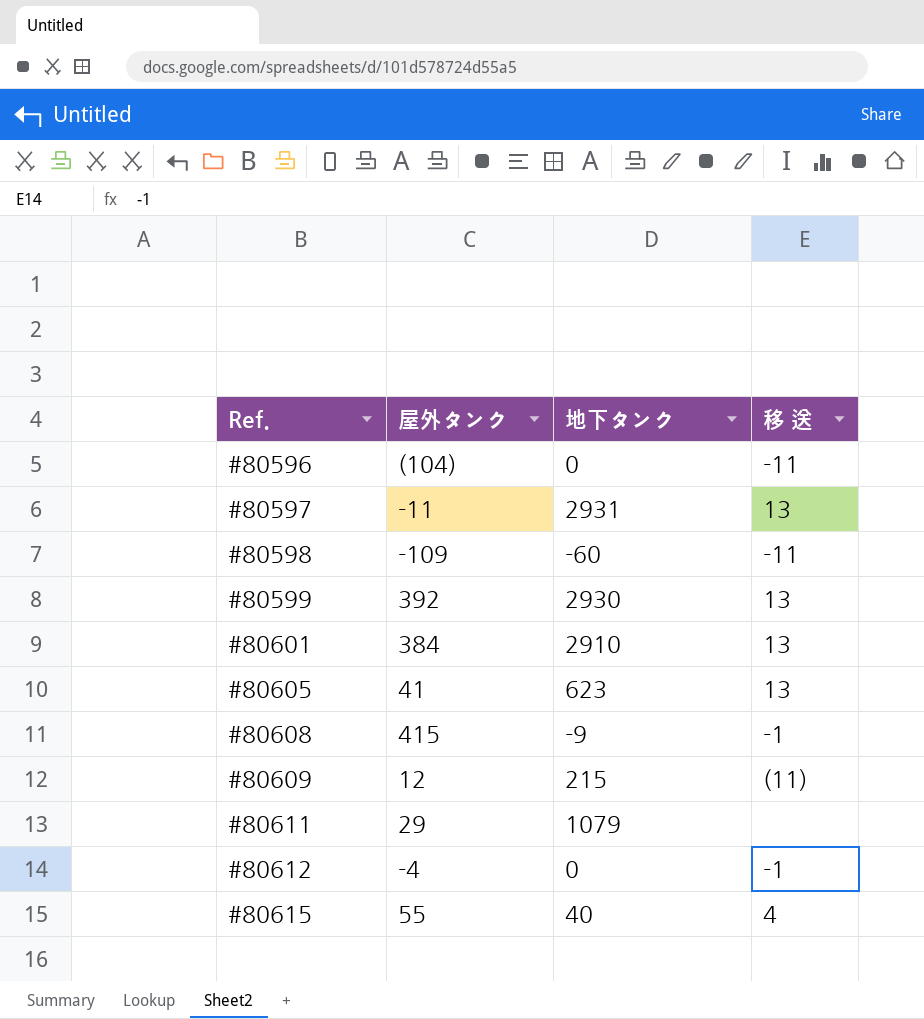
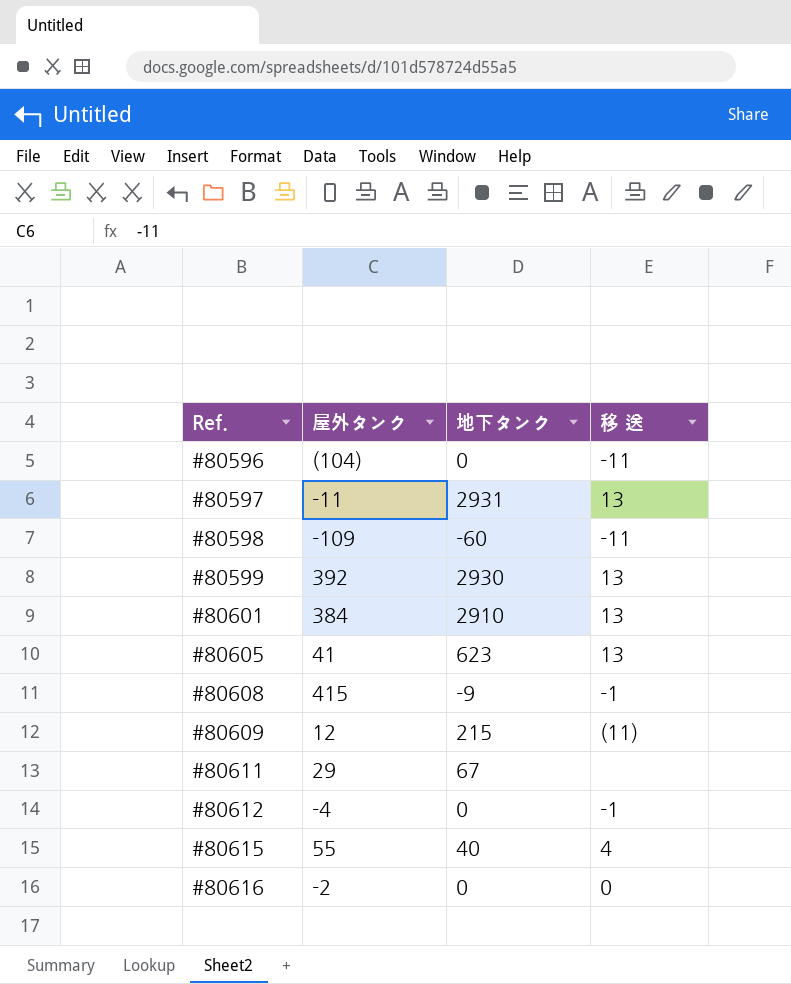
#80611 | 地下タンク: 1079 -> 67
row #80616: none -> -2 | 0 | 0

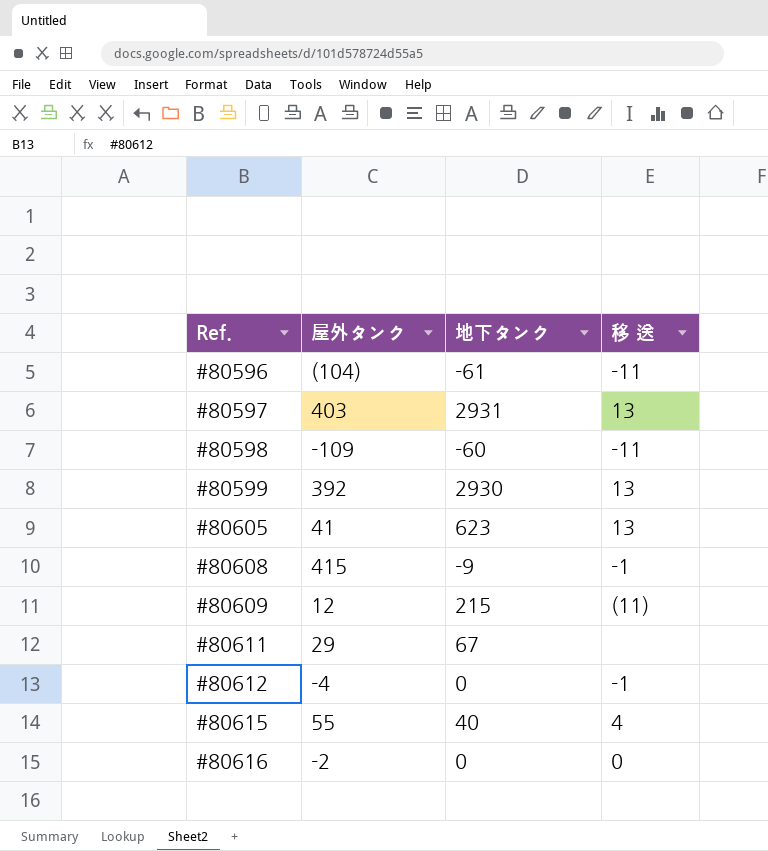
row #80601: 384 | 2910 | 13 -> none
#80596 | 地下タンク: 0 -> -61
#80597 | 屋外タンク: -11 -> 403

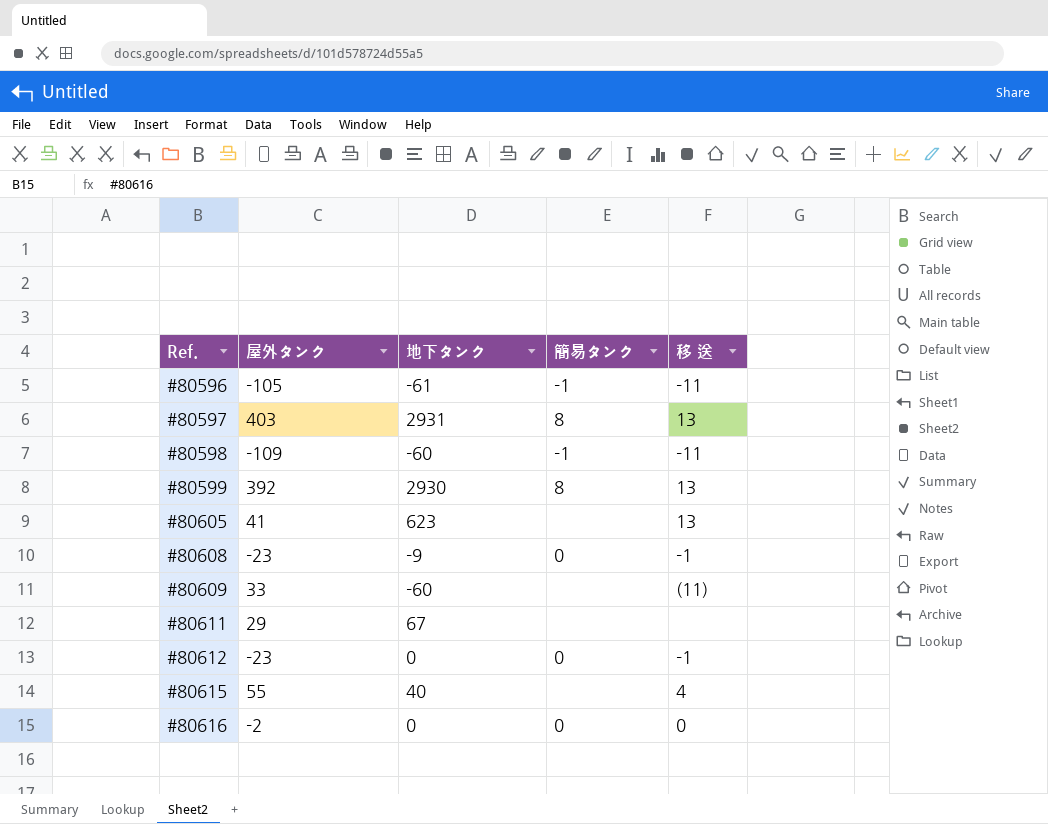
column 簡易タンク | position: none -> 4
#80596 | 屋外タンク: (104) -> -105
#80608 | 屋外タンク: 415 -> -23
#80609 | 屋外タンク: 12 -> 33
#80609 | 地下タンク: 215 -> -60
#80612 | 屋外タンク: -4 -> -23

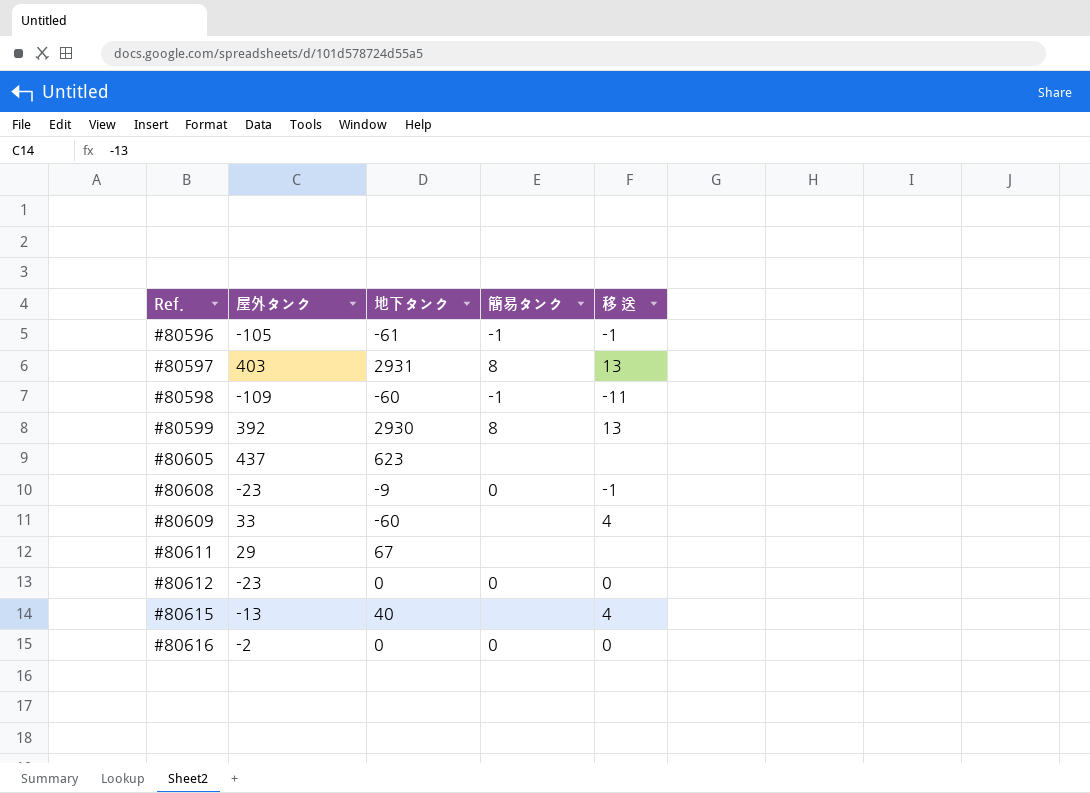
#80596 | 移 送: -11 -> -1
#80605 | 屋外タンク: 41 -> 437
#80605 | 移 送: 13 -> none
#80609 | 移 送: (11) -> 4
#80612 | 移 送: -1 -> 0
#80615 | 屋外タンク: 55 -> -13

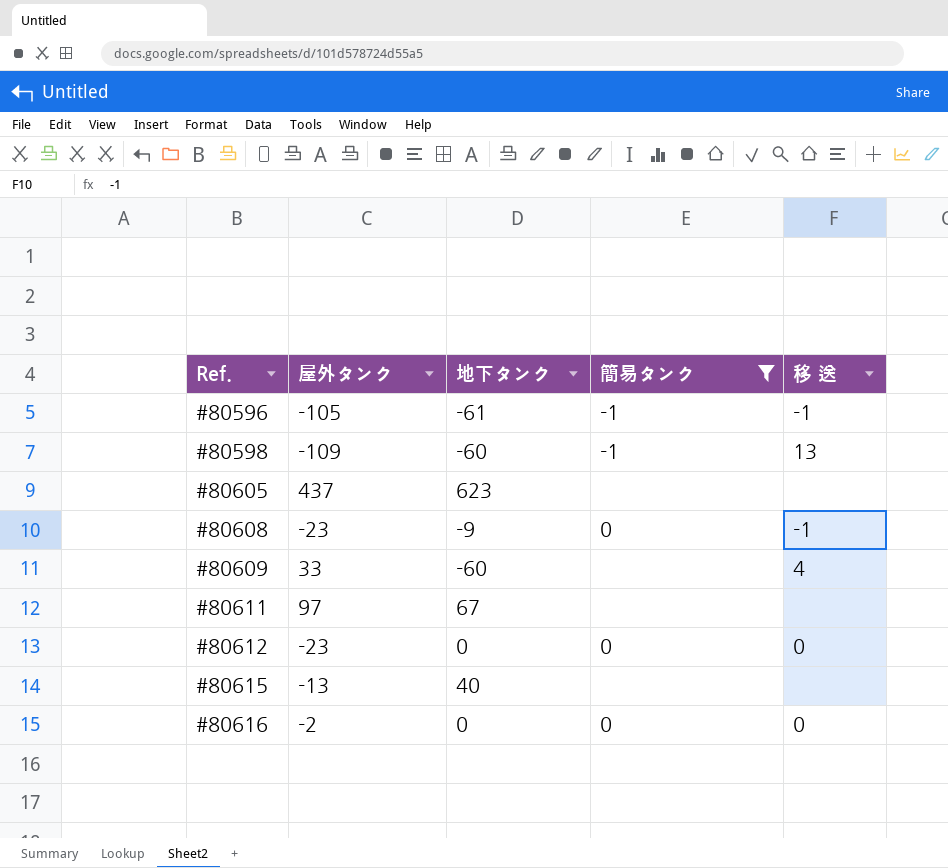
filter: none -> 簡易タンク != 8
#80598 | 移 送: -11 -> 13
#80611 | 屋外タンク: 29 -> 97
#80615 | 移 送: 4 -> none

